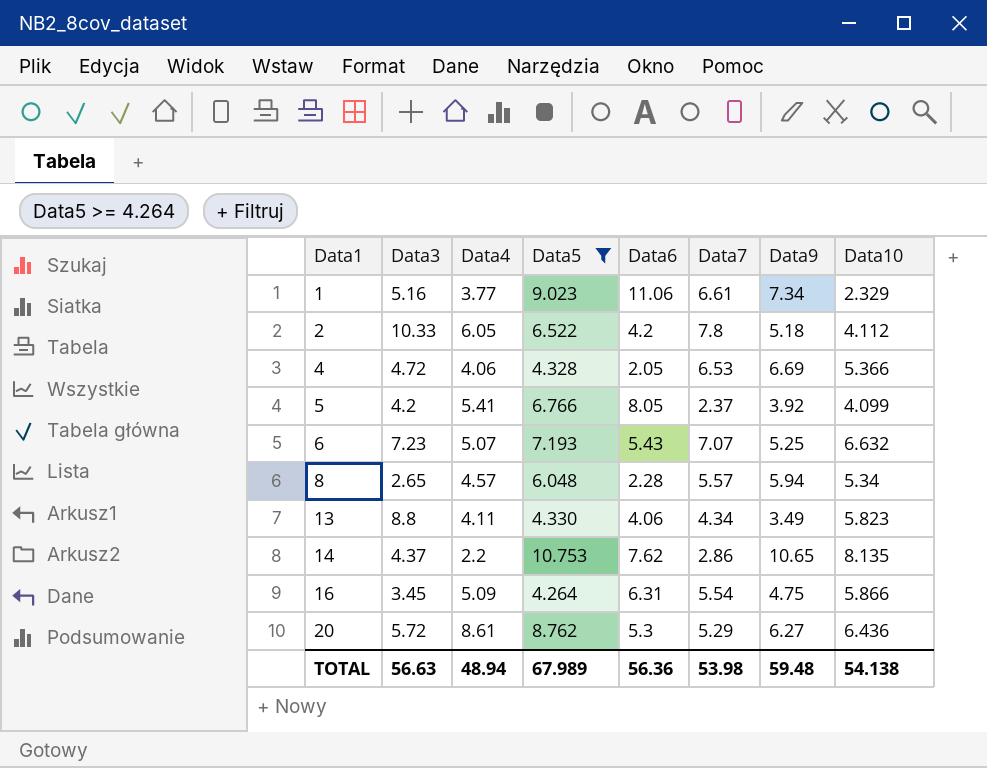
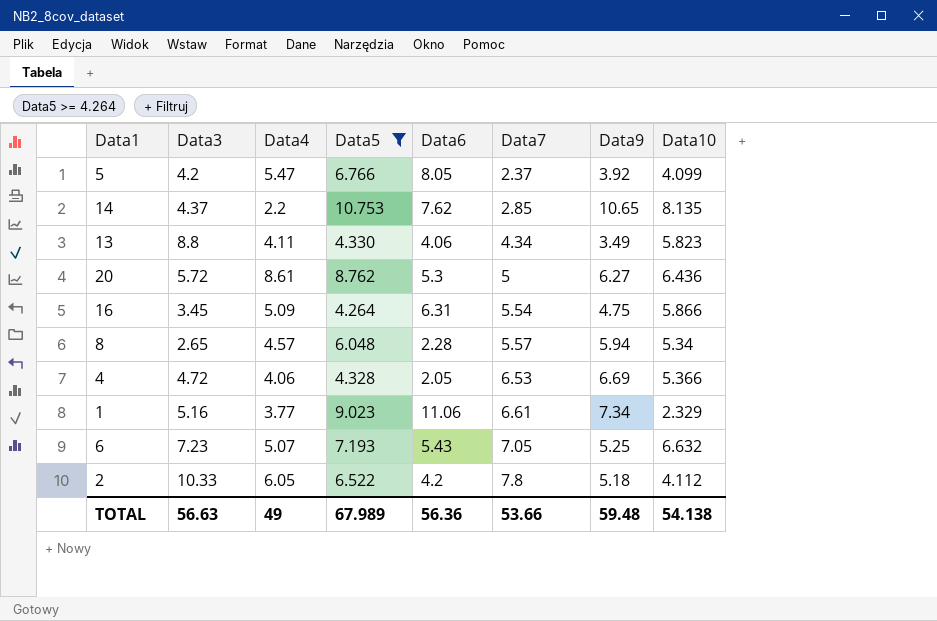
row order: Data1 ascending -> Data7 ascending
5 | Data4: 5.41 -> 5.47
14 | Data7: 2.86 -> 2.85
20 | Data7: 5.29 -> 5
6 | Data7: 7.07 -> 7.05
TOTAL | Data4: 48.94 -> 49
TOTAL | Data7: 53.98 -> 53.66

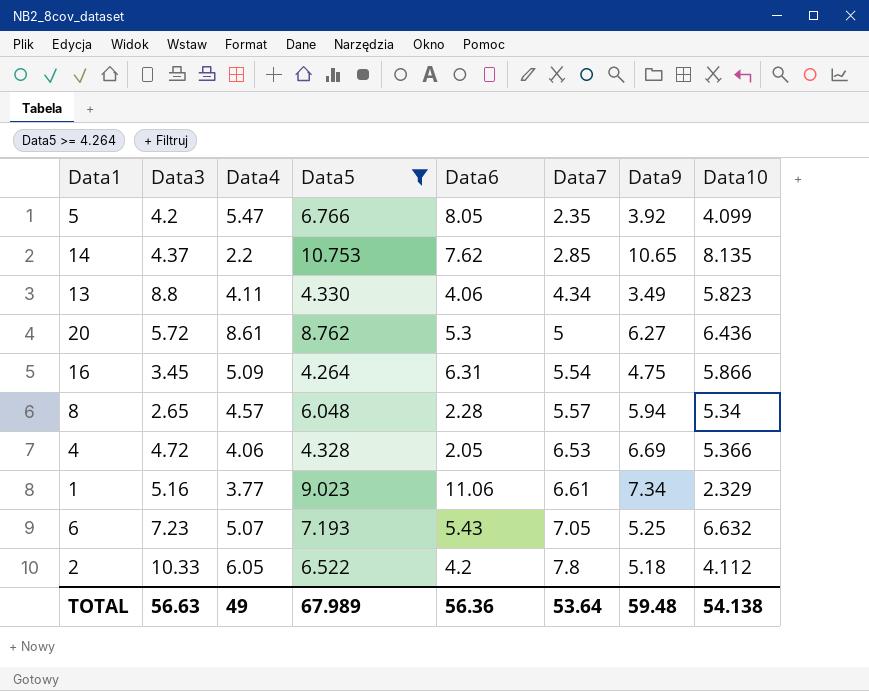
5 | Data7: 2.37 -> 2.35
TOTAL | Data7: 53.66 -> 53.64

